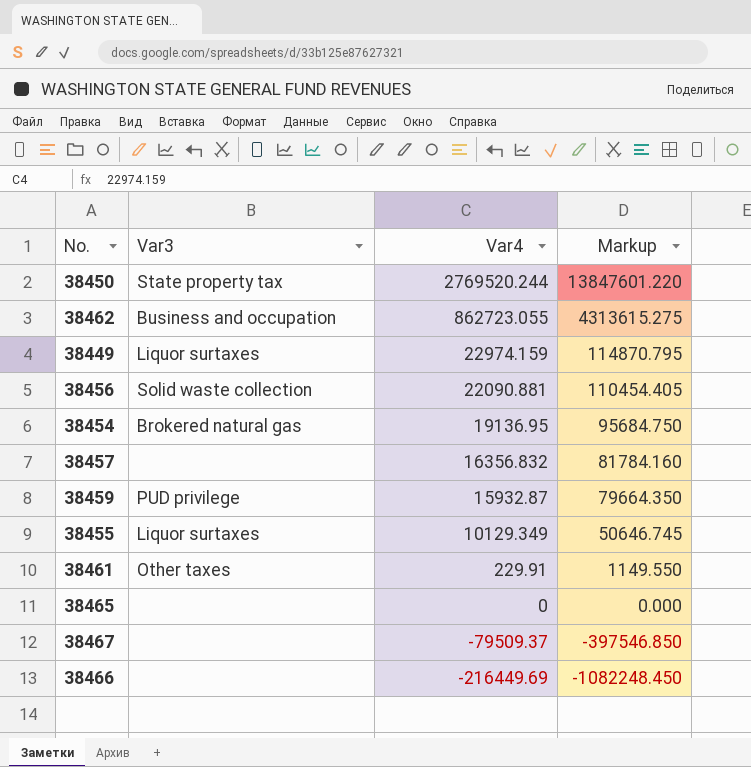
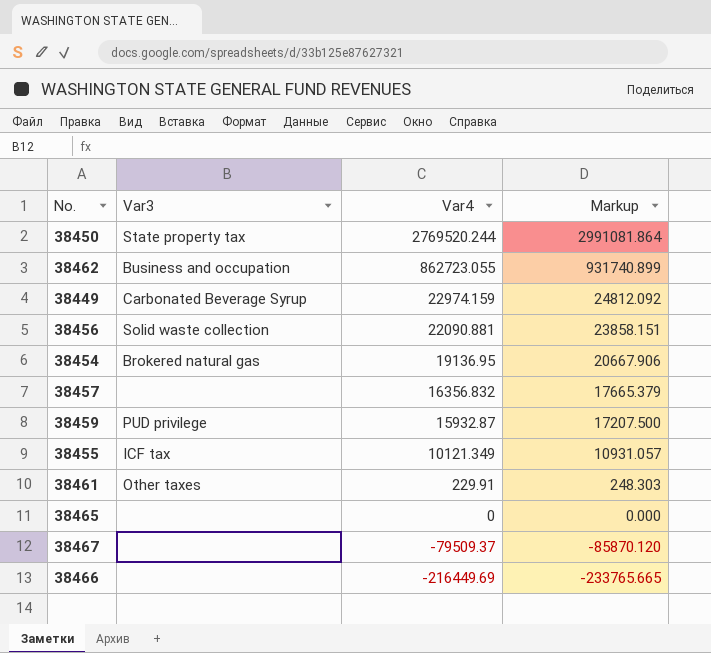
column Markup | formula: [Var4] * 5 -> [Var4] * 1.08
38449 | Var3: Liquor surtaxes -> Carbonated Beverage Syrup
38455 | Var3: Liquor surtaxes -> ICF tax
38455 | Var4: 10129.349 -> 10121.349

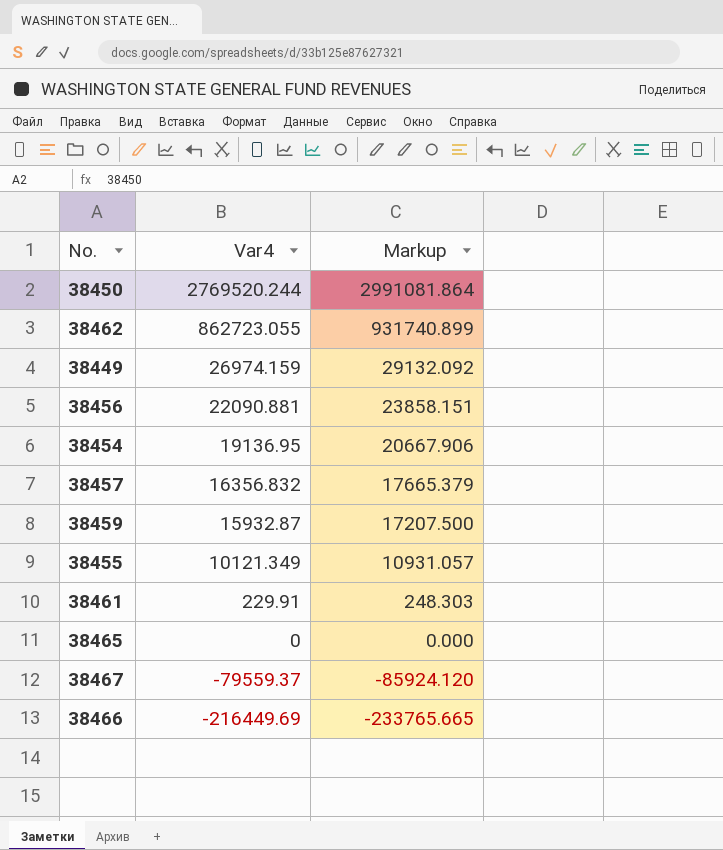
column Var3 | position: 2 -> none
38449 | Var4: 22974.159 -> 26974.159
38449 | Markup: 24812.092 -> 29132.092
38467 | Var4: -79509.37 -> -79559.37
38467 | Markup: -85870.120 -> -85924.120

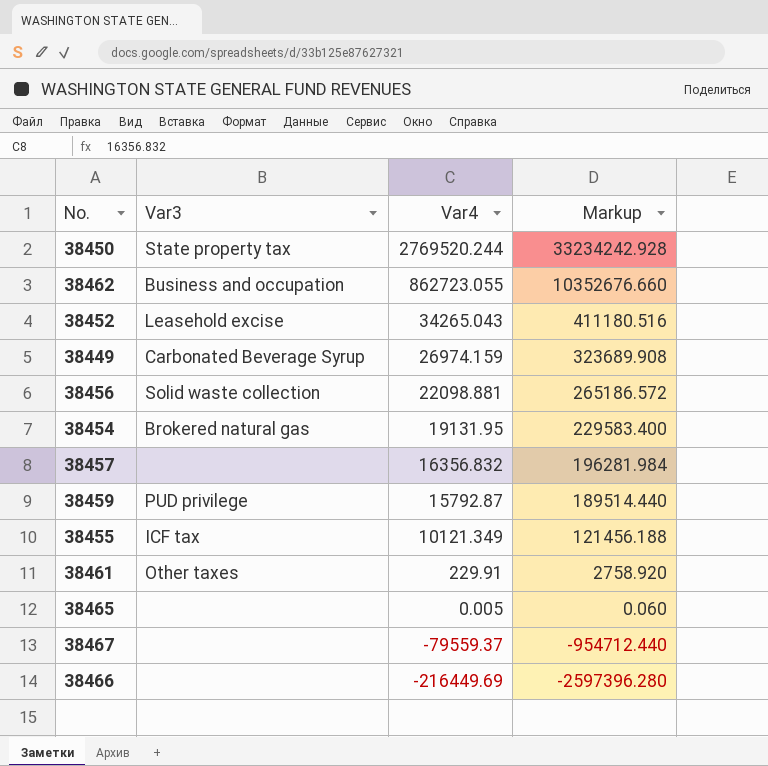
column Var3 | position: none -> 2
column Markup | formula: [Var4] * 1.08 -> [Var4] * 12
row 38452: none -> Leasehold excise | 34265.043 | 411180.516
38456 | Var4: 22090.881 -> 22098.881
38454 | Var4: 19136.95 -> 19131.95
38459 | Var4: 15932.87 -> 15792.87
38465 | Var4: 0 -> 0.005

